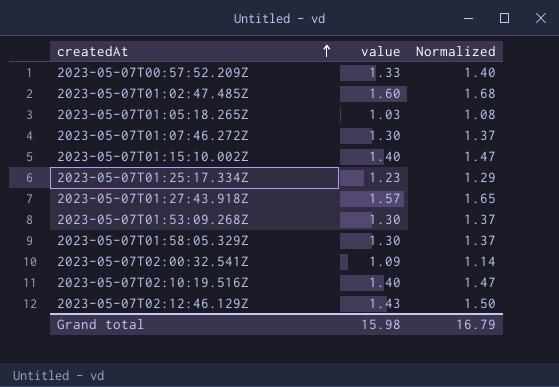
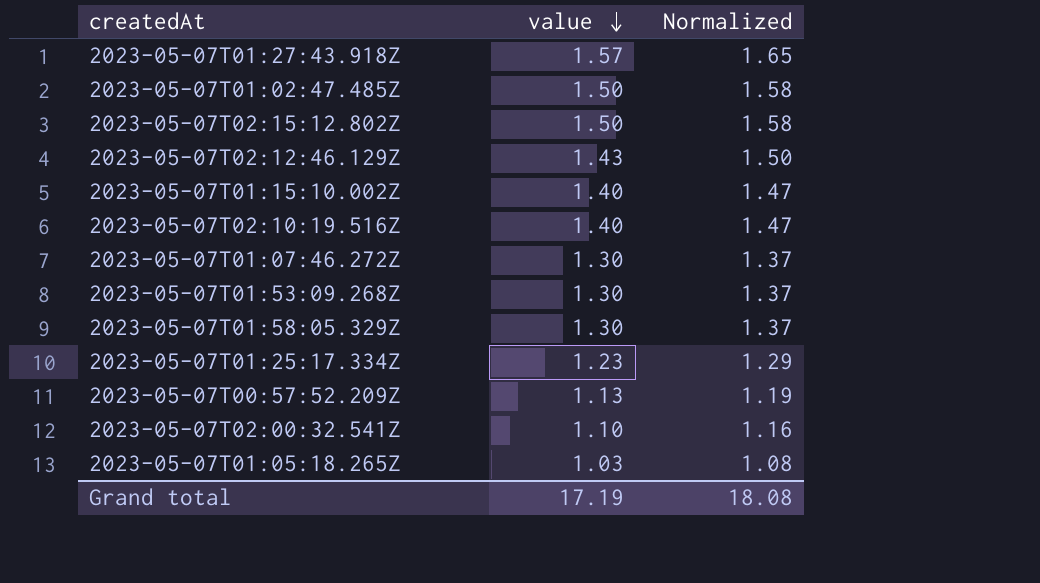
row order: createdAt ascending -> value descending
2023-05-07T01:02:47.485Z | value: 1.60 -> 1.50
2023-05-07T01:02:47.485Z | Normalized: 1.68 -> 1.58
row 2023-05-07T02:15:12.802Z: none -> 1.50 | 1.58
2023-05-07T00:57:52.209Z | value: 1.33 -> 1.13
2023-05-07T00:57:52.209Z | Normalized: 1.40 -> 1.19
2023-05-07T02:00:32.541Z | value: 1.09 -> 1.10
2023-05-07T02:00:32.541Z | Normalized: 1.14 -> 1.16
Grand total | value: 15.98 -> 17.19
Grand total | Normalized: 16.79 -> 18.08

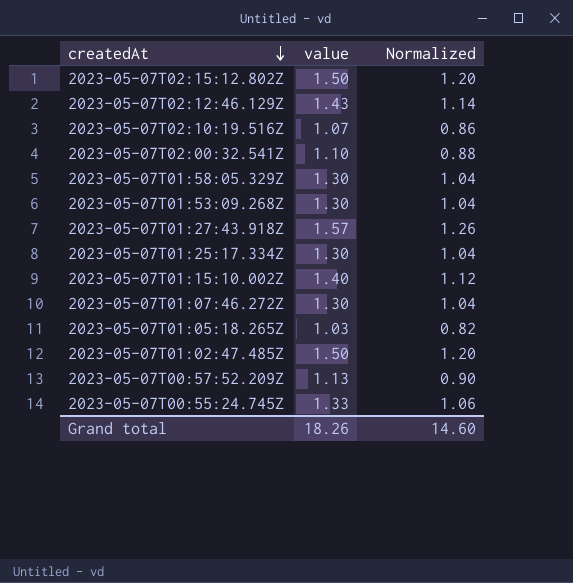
row order: value descending -> createdAt descending
column Normalized | formula: [value] * 1.05 -> [value] * 0.8
2023-05-07T02:10:19.516Z | value: 1.40 -> 1.07
2023-05-07T01:25:17.334Z | value: 1.23 -> 1.30
row 2023-05-07T00:55:24.745Z: none -> 1.33 | 1.06
Grand total | value: 17.19 -> 18.26
Grand total | Normalized: 18.08 -> 14.60

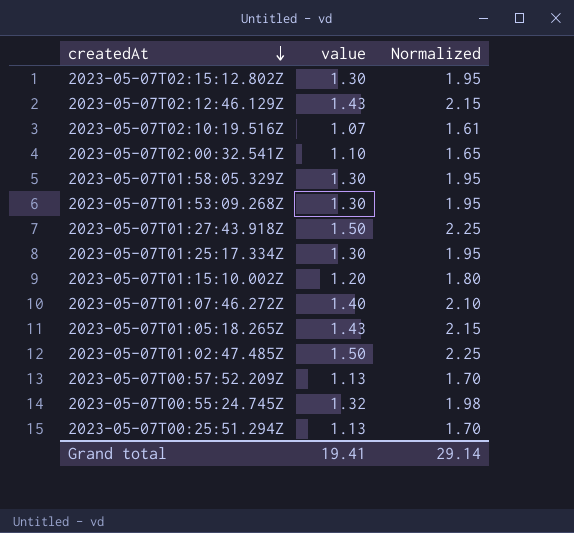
column Normalized | formula: [value] * 0.8 -> [value] * 1.5
2023-05-07T02:15:12.802Z | value: 1.50 -> 1.30
2023-05-07T01:27:43.918Z | value: 1.57 -> 1.50
2023-05-07T01:15:10.002Z | value: 1.40 -> 1.20
2023-05-07T01:07:46.272Z | value: 1.30 -> 1.40
2023-05-07T01:05:18.265Z | value: 1.03 -> 1.43
2023-05-07T00:55:24.745Z | value: 1.33 -> 1.32
row 2023-05-07T00:25:51.294Z: none -> 1.13 | 1.70
Grand total | value: 18.26 -> 19.41
Grand total | Normalized: 14.60 -> 29.14

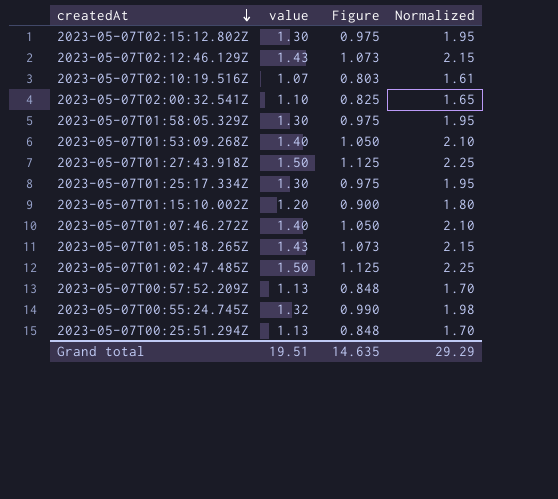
column Figure | formula: none -> [value] * 0.75
2023-05-07T01:53:09.268Z | value: 1.30 -> 1.40
2023-05-07T01:53:09.268Z | Normalized: 1.95 -> 2.10
Grand total | value: 19.41 -> 19.51
Grand total | Normalized: 29.14 -> 29.29

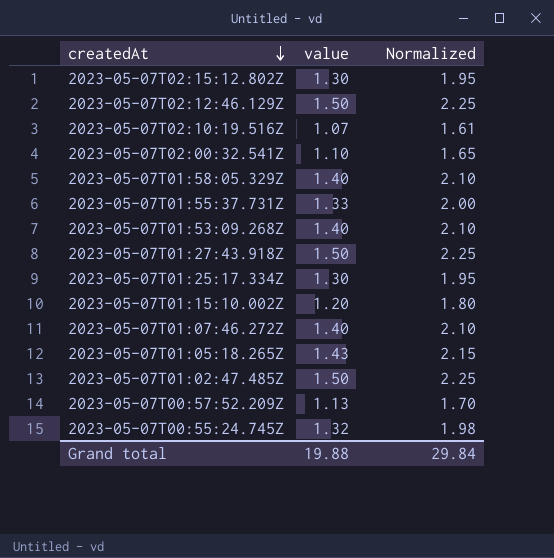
column Figure | formula: [value] * 0.75 -> none
row 2023-05-07T00:25:51.294Z: 1.13 | 0.848 | 1.70 -> none
2023-05-07T02:12:46.129Z | value: 1.43 -> 1.50
2023-05-07T02:12:46.129Z | Normalized: 2.15 -> 2.25
2023-05-07T01:58:05.329Z | value: 1.30 -> 1.40
2023-05-07T01:58:05.329Z | Normalized: 1.95 -> 2.10
row 2023-05-07T01:55:37.731Z: none -> 1.33 | 2.00
Grand total | value: 19.51 -> 19.88
Grand total | Normalized: 29.29 -> 29.84

